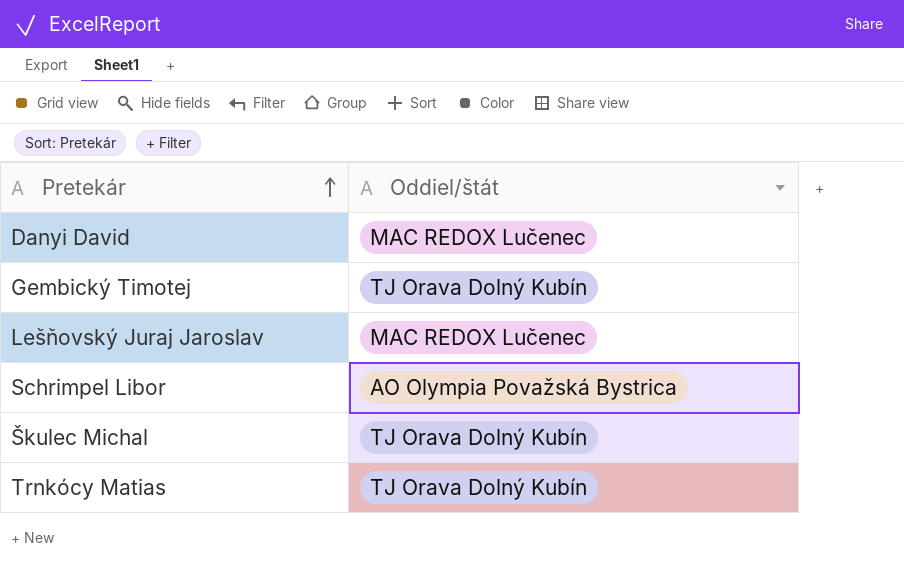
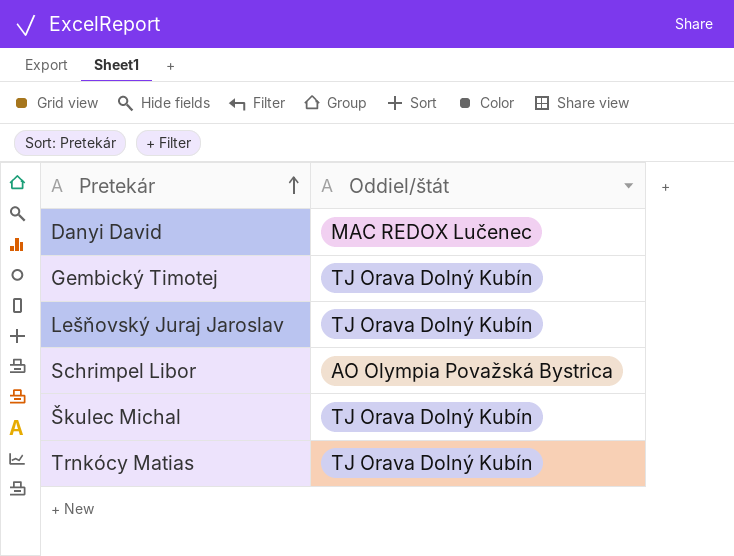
Lešňovský Juraj Jaroslav | Oddiel/štát: MAC REDOX Lučenec -> TJ Orava Dolný Kubín

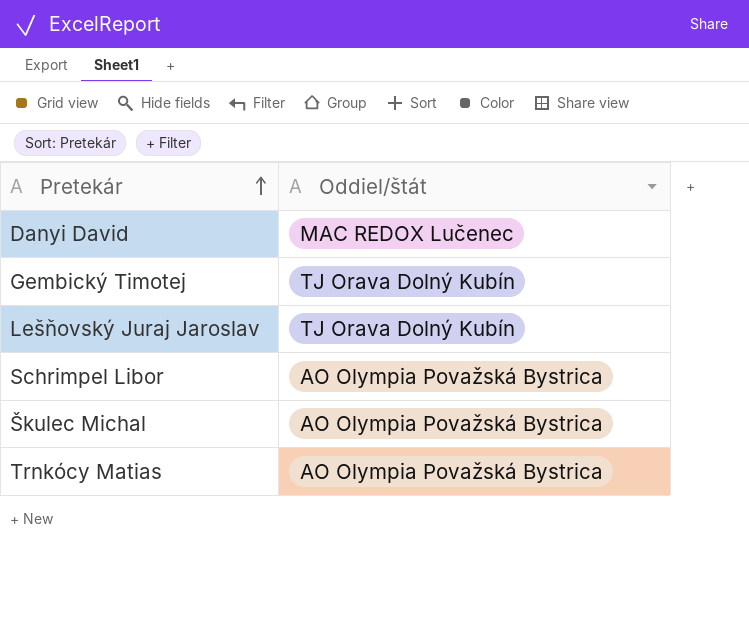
Škulec Michal | Oddiel/štát: TJ Orava Dolný Kubín -> AO Olympia Považská Bystrica
Trnkócy Matias | Oddiel/štát: TJ Orava Dolný Kubín -> AO Olympia Považská Bystrica

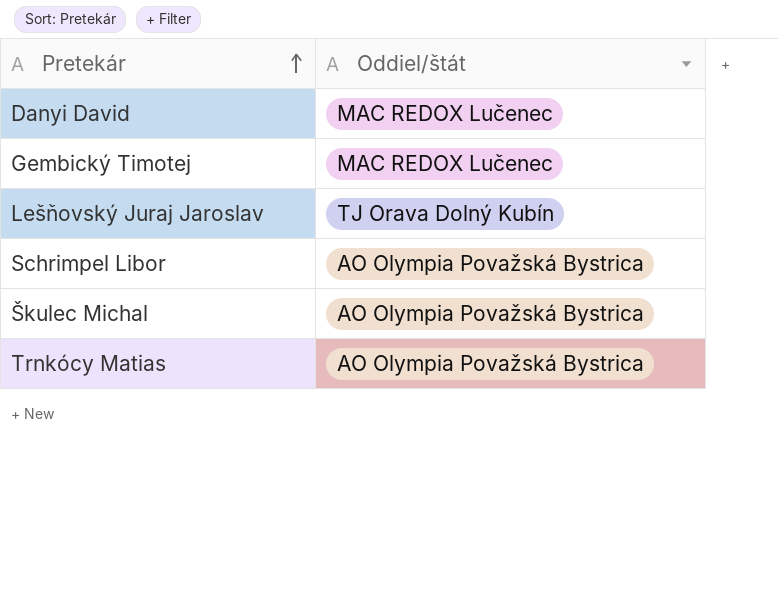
Gembický Timotej | Oddiel/štát: TJ Orava Dolný Kubín -> MAC REDOX Lučenec

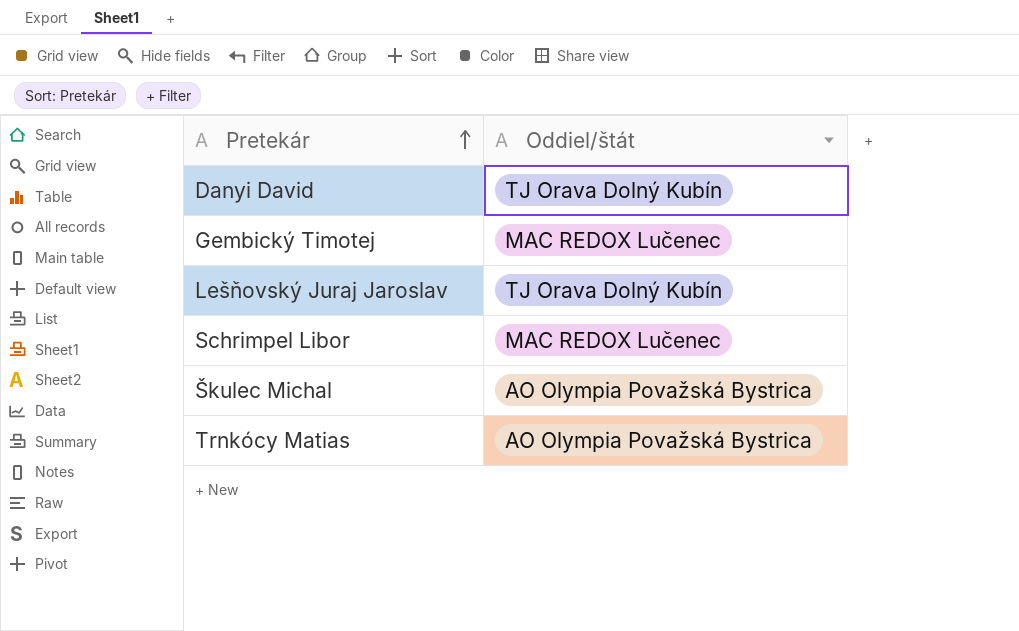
Danyi David | Oddiel/štát: MAC REDOX Lučenec -> TJ Orava Dolný Kubín
Schrimpel Libor | Oddiel/štát: AO Olympia Považská Bystrica -> MAC REDOX Lučenec

